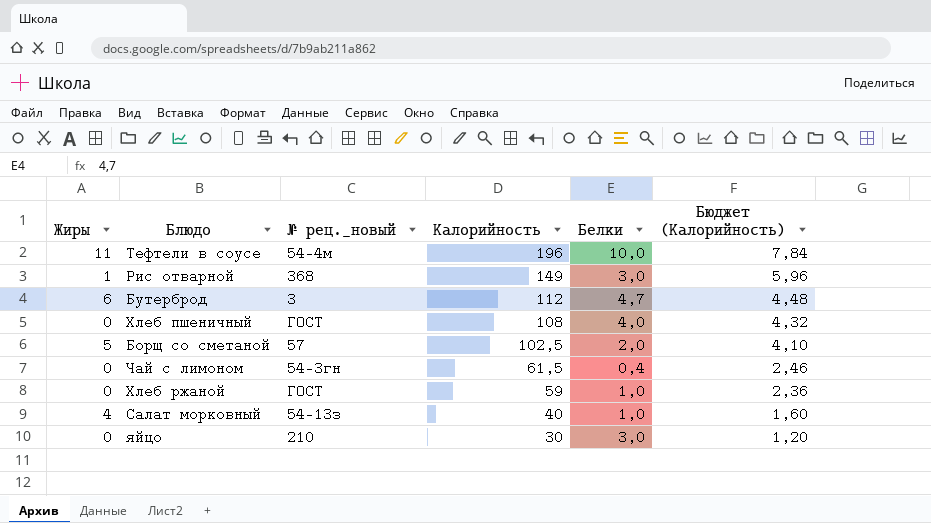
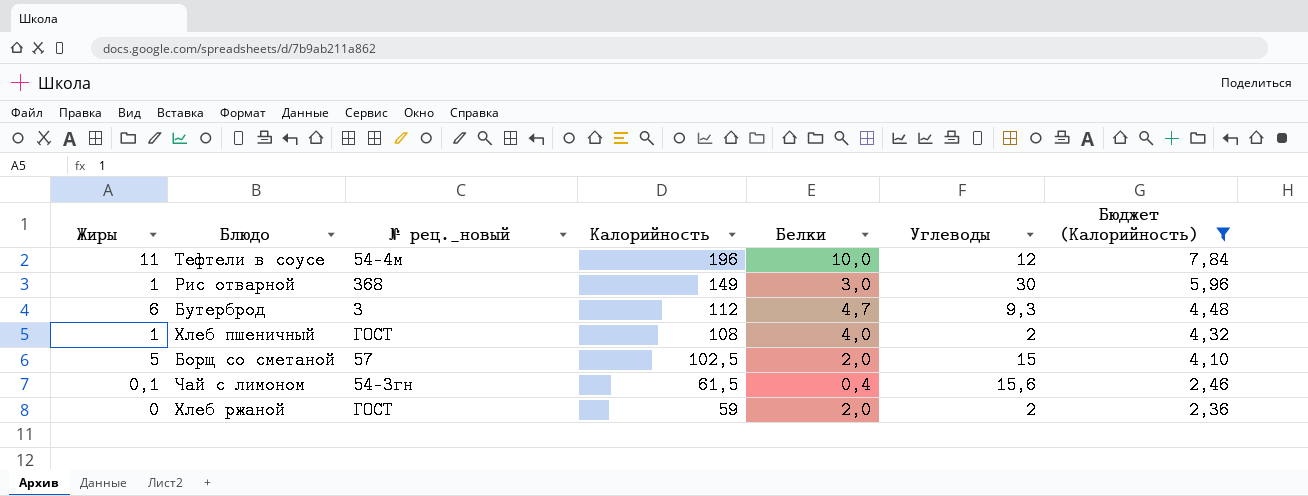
filter: none -> Бюджет (Калорийность) >= 2,36
column Углеводы | position: none -> 6
Хлеб пшеничный | Жиры: 0 -> 1
Чай с лимоном | Жиры: 0 -> 0,1
Хлеб ржаной | Белки: 1,0 -> 2,0

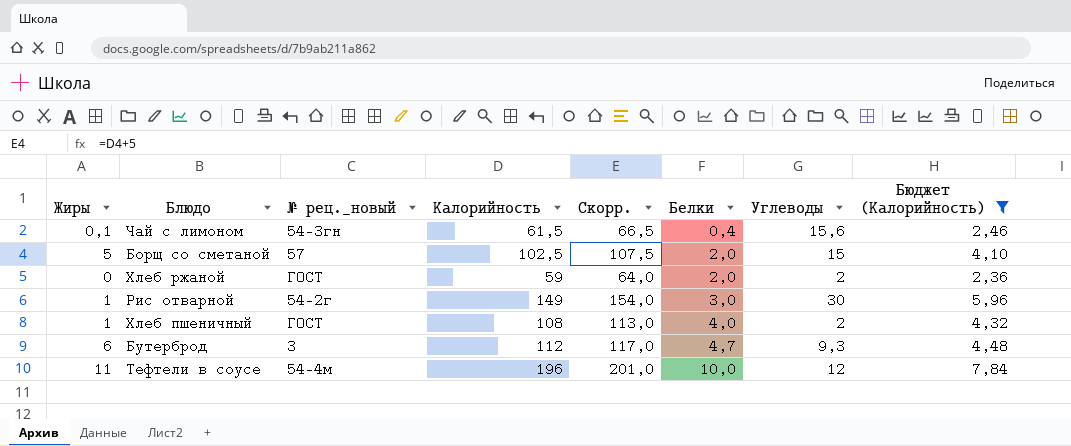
row order: Калорийность descending -> Белки ascending
column Скорр. | formula: none -> [Калорийность] + 5
Рис отварной | № рец._новый: 368 -> 54-2г

